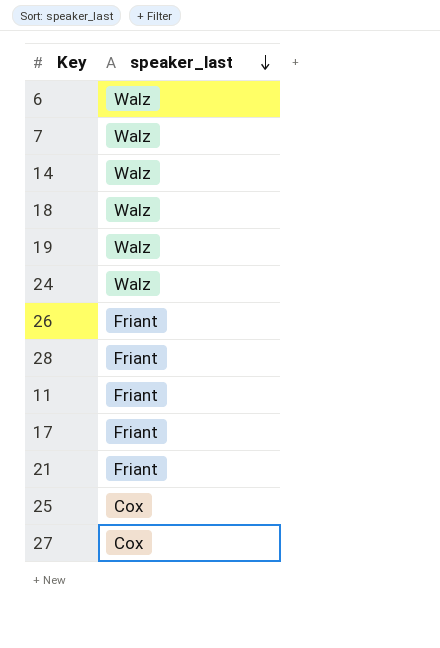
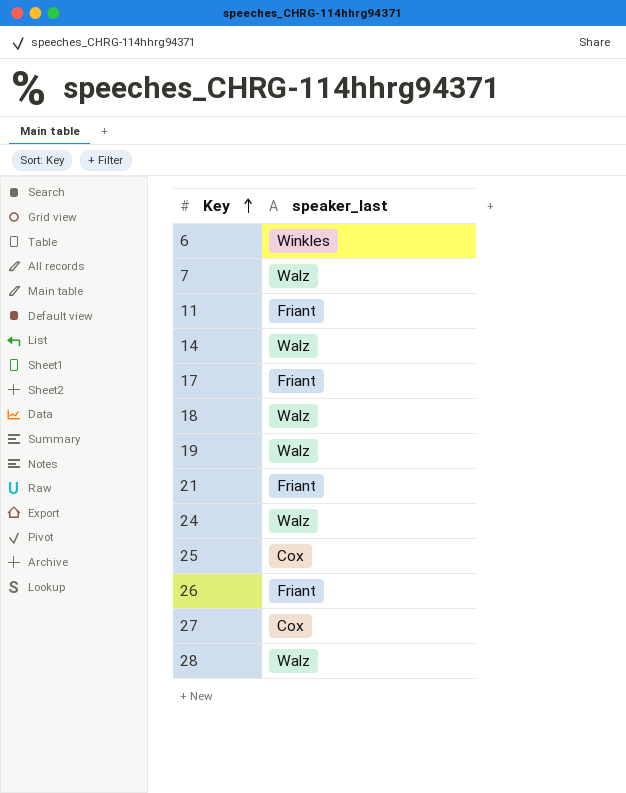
row order: speaker_last descending -> Key ascending
6 | speaker_last: Walz -> Winkles
28 | speaker_last: Friant -> Walz

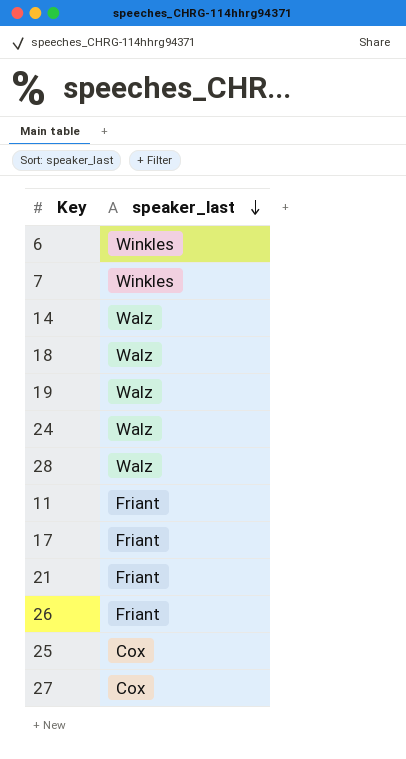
row order: Key ascending -> speaker_last descending
7 | speaker_last: Walz -> Winkles

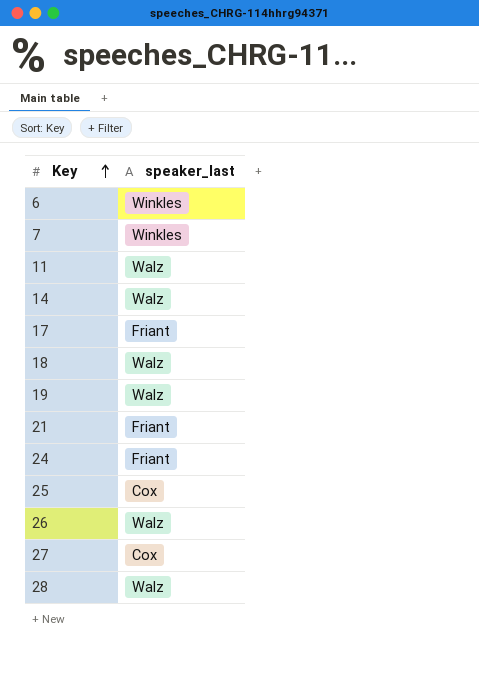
row order: speaker_last descending -> Key ascending
11 | speaker_last: Friant -> Walz
24 | speaker_last: Walz -> Friant
26 | speaker_last: Friant -> Walz

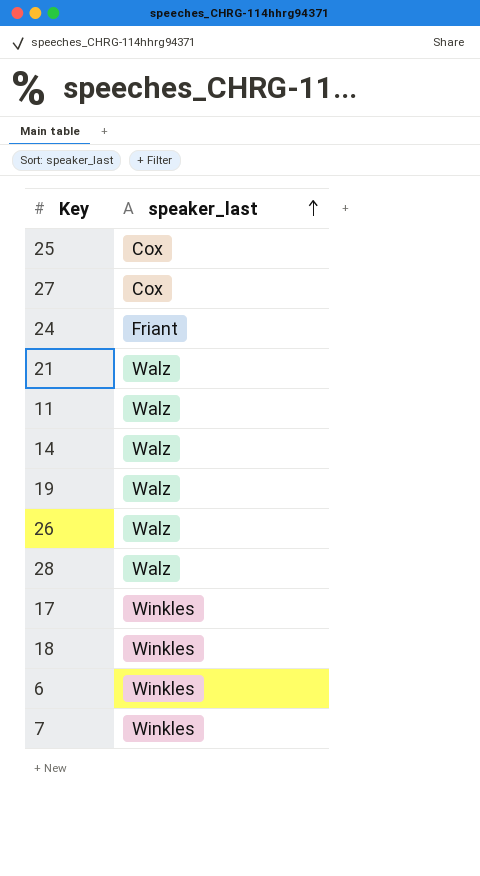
row order: Key ascending -> speaker_last ascending
21 | speaker_last: Friant -> Walz
17 | speaker_last: Friant -> Winkles
18 | speaker_last: Walz -> Winkles

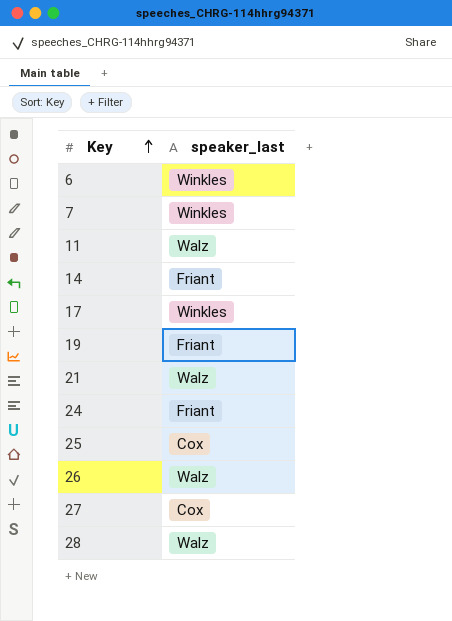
row order: speaker_last ascending -> Key ascending
row 18: Winkles -> none
14 | speaker_last: Walz -> Friant
19 | speaker_last: Walz -> Friant

